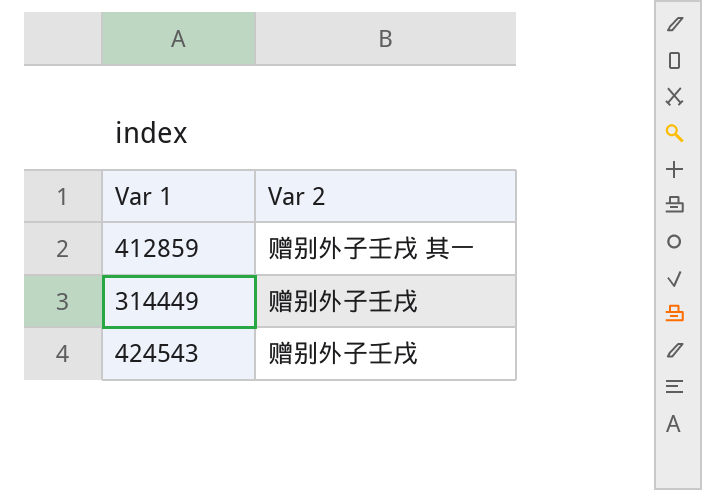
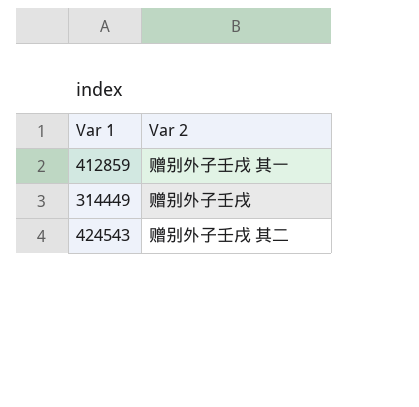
424543 | Var 2: 赠别外子壬戌 -> 赠别外子壬戌 其二

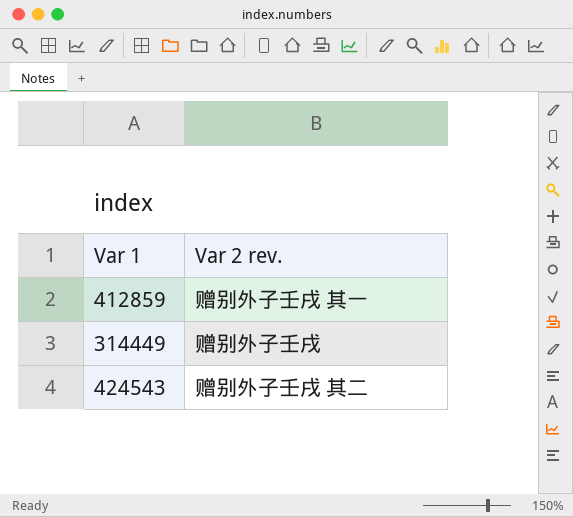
column name: Var 2 -> Var 2 rev.

